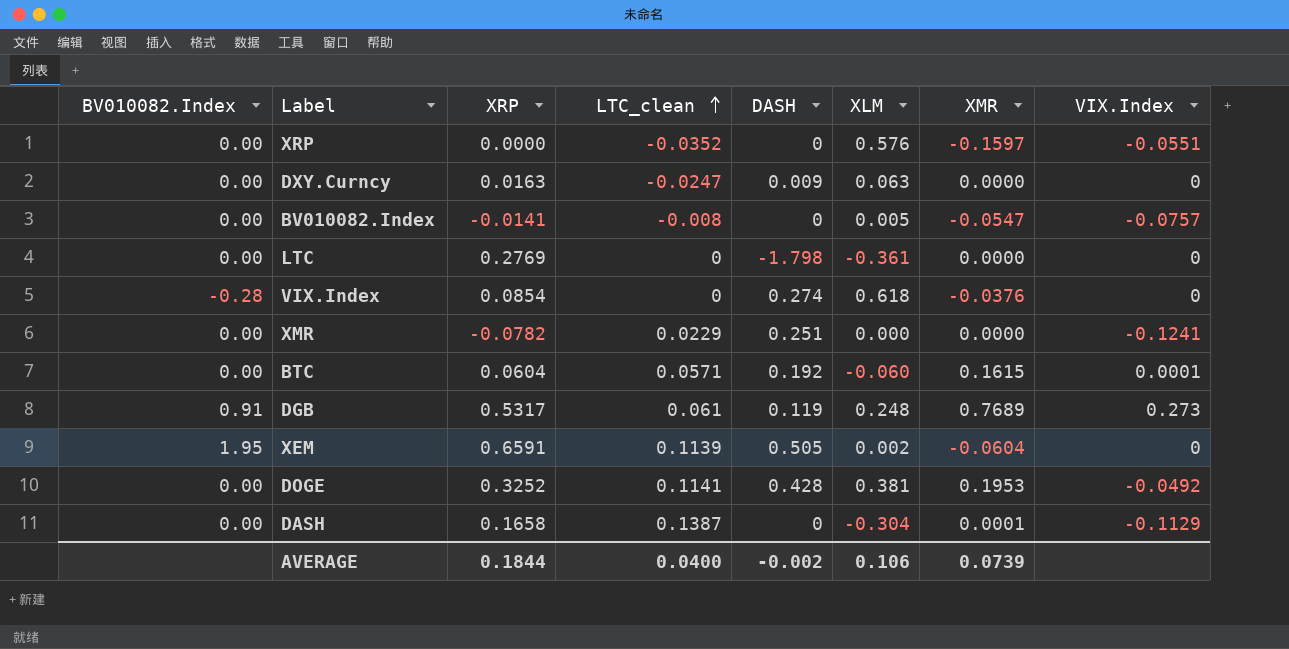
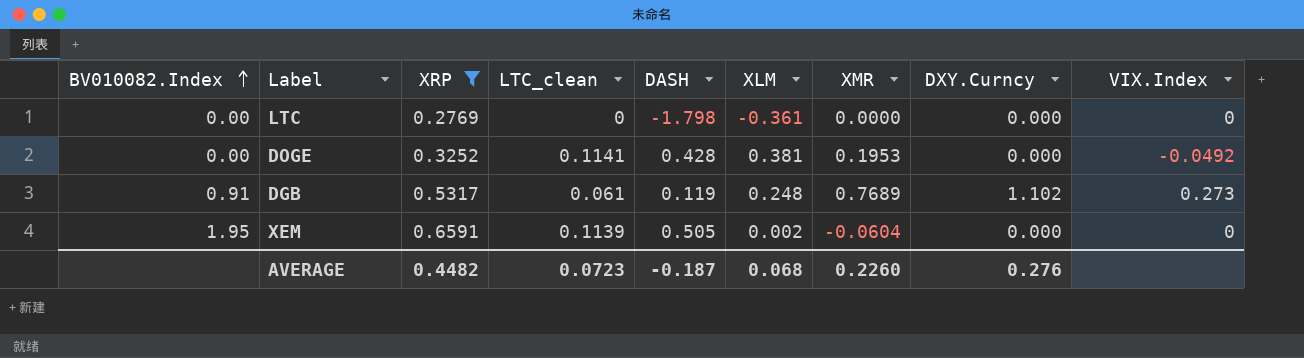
filter: none -> XRP >= 0.2769
row order: LTC_clean ascending -> BV010082.Index ascending
column DXY.Curncy | position: none -> 8
AVERAGE | XRP: 0.1844 -> 0.4482
AVERAGE | LTC_clean: 0.0400 -> 0.0723
AVERAGE | DASH: -0.002 -> -0.187
AVERAGE | XLM: 0.106 -> 0.068
AVERAGE | XMR: 0.0739 -> 0.2260

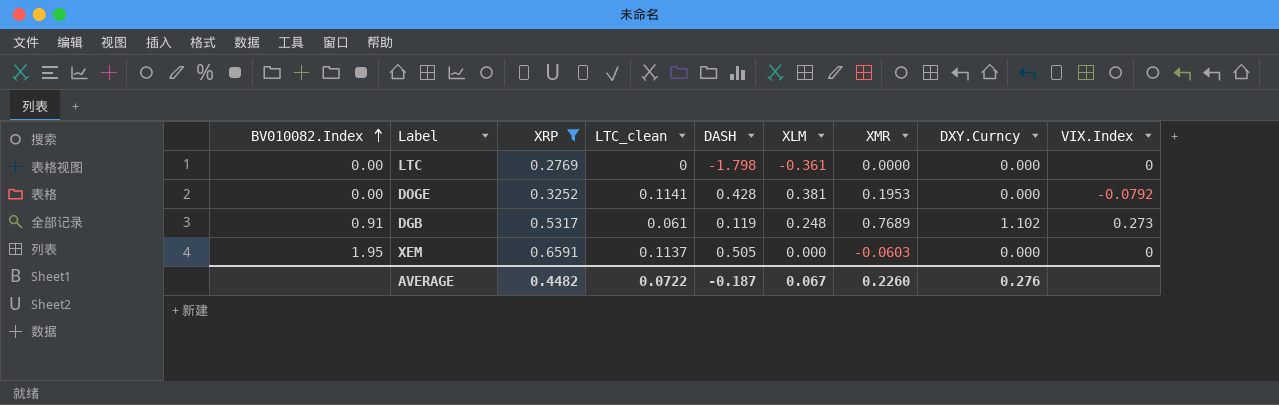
DOGE | VIX.Index: -0.0492 -> -0.0792
XEM | LTC_clean: 0.1139 -> 0.1137
XEM | XLM: 0.002 -> 0.000
XEM | XMR: -0.0604 -> -0.0603
AVERAGE | LTC_clean: 0.0723 -> 0.0722
AVERAGE | XLM: 0.068 -> 0.067

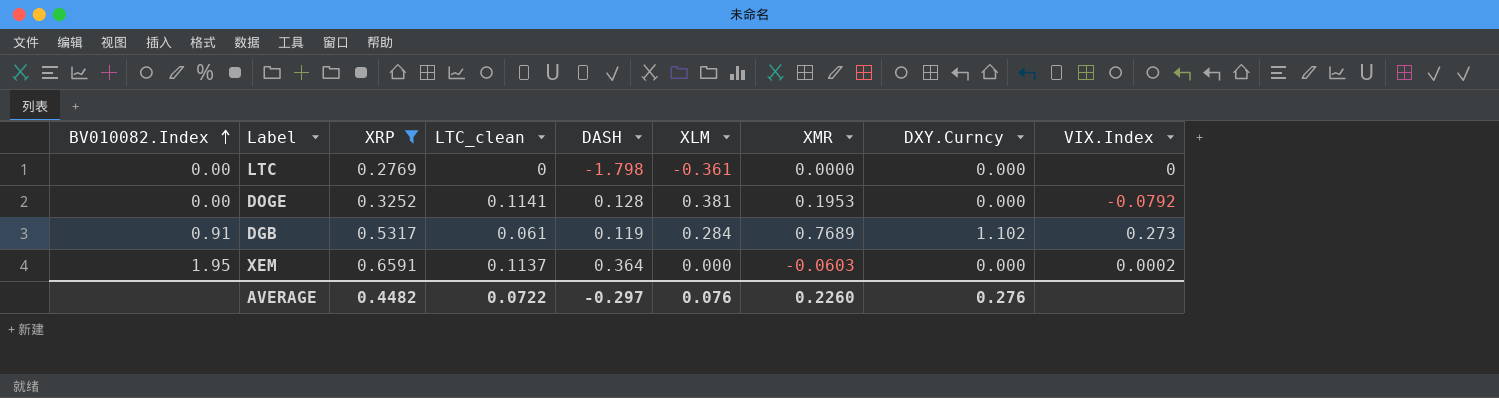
DOGE | DASH: 0.428 -> 0.128
DGB | XLM: 0.248 -> 0.284
XEM | DASH: 0.505 -> 0.364
XEM | VIX.Index: 0 -> 0.0002
AVERAGE | DASH: -0.187 -> -0.297
AVERAGE | XLM: 0.067 -> 0.076

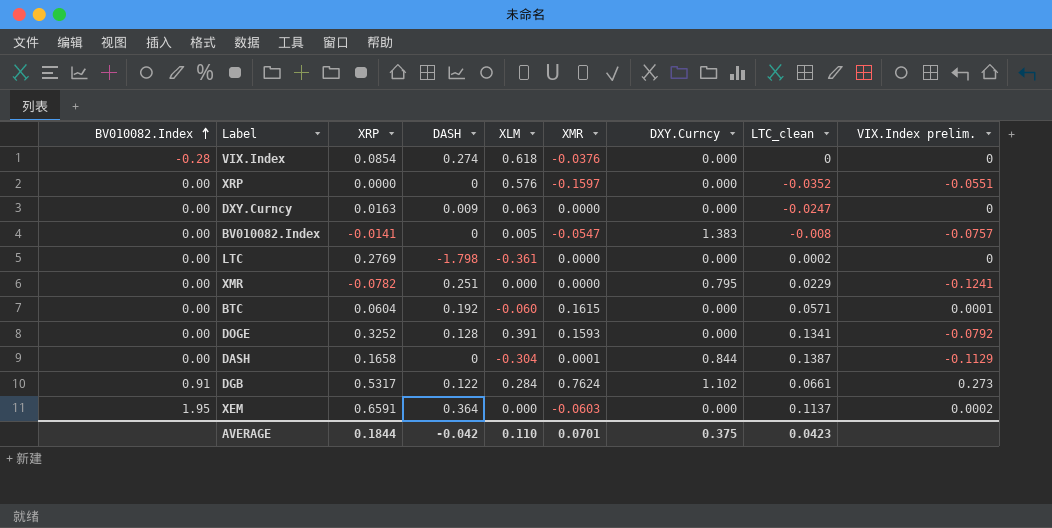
filter: XRP >= 0.2769 -> none
column LTC_clean | position: 4 -> 8
column name: VIX.Index -> VIX.Index prelim.
LTC | LTC_clean: 0 -> 0.0002
DOGE | XLM: 0.381 -> 0.391
DOGE | XMR: 0.1953 -> 0.1593
DOGE | LTC_clean: 0.1141 -> 0.1341
DGB | DASH: 0.119 -> 0.122
DGB | XMR: 0.7689 -> 0.7624
DGB | LTC_clean: 0.061 -> 0.0661
AVERAGE | XRP: 0.4482 -> 0.1844
AVERAGE | DASH: -0.297 -> -0.042
AVERAGE | XLM: 0.076 -> 0.110
AVERAGE | XMR: 0.2260 -> 0.0701
AVERAGE | DXY.Curncy: 0.276 -> 0.375
AVERAGE | LTC_clean: 0.0722 -> 0.0423

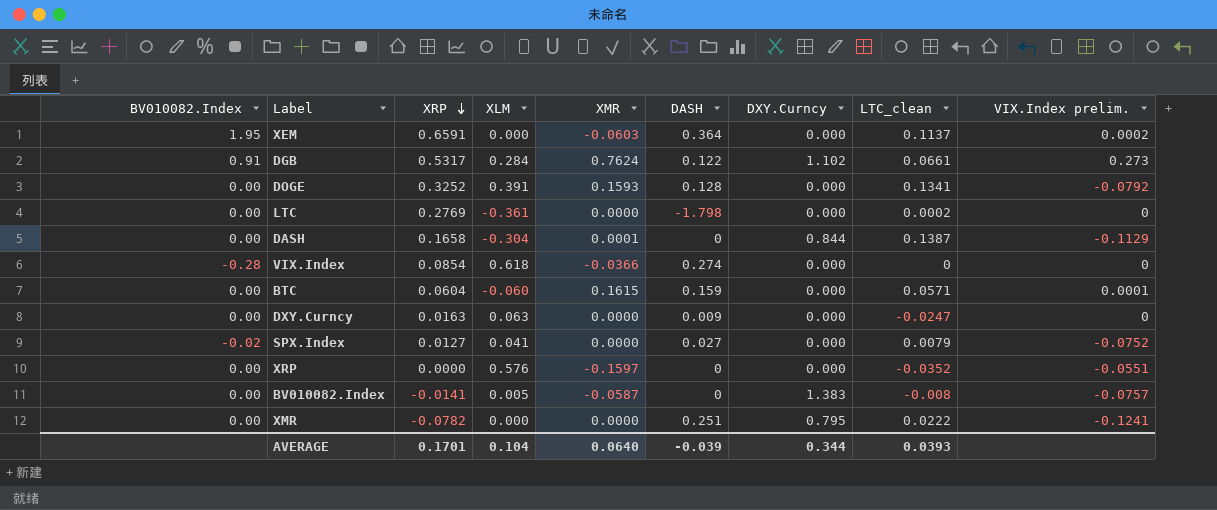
row order: BV010082.Index ascending -> XRP descending
column DASH | position: 4 -> 6
VIX.Index | XMR: -0.0376 -> -0.0366
BTC | DASH: 0.192 -> 0.159
row SPX.Index: none -> -0.02 | 0.0127 | 0.041 | 0.0000 | 0.027 | 0.000 | 0.0079 | -0.0752
BV010082.Index | XMR: -0.0547 -> -0.0587
XMR | LTC_clean: 0.0229 -> 0.0222
AVERAGE | XRP: 0.1844 -> 0.1701
AVERAGE | XLM: 0.110 -> 0.104
AVERAGE | XMR: 0.0701 -> 0.0640
AVERAGE | DASH: -0.042 -> -0.039
AVERAGE | DXY.Curncy: 0.375 -> 0.344
AVERAGE | LTC_clean: 0.0423 -> 0.0393

